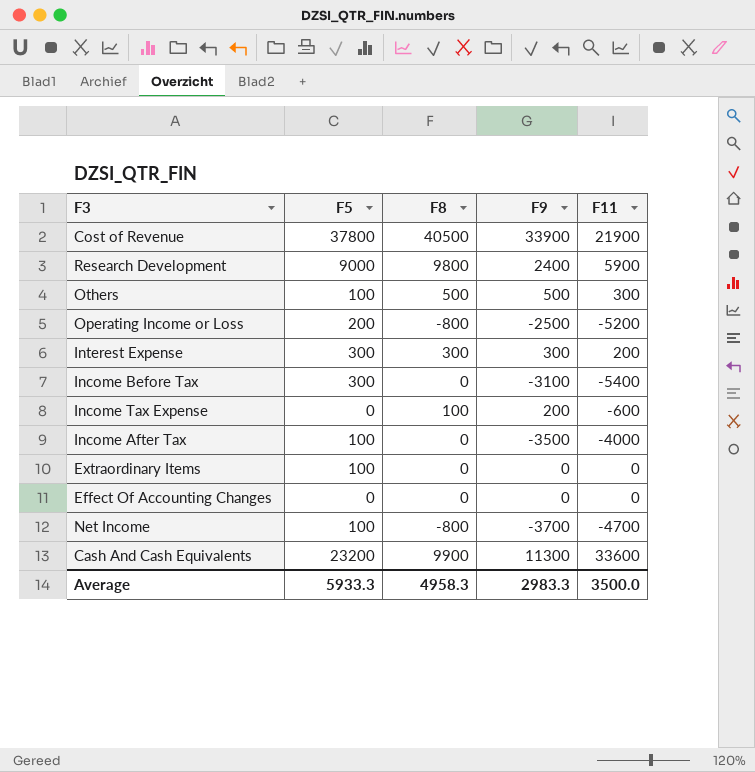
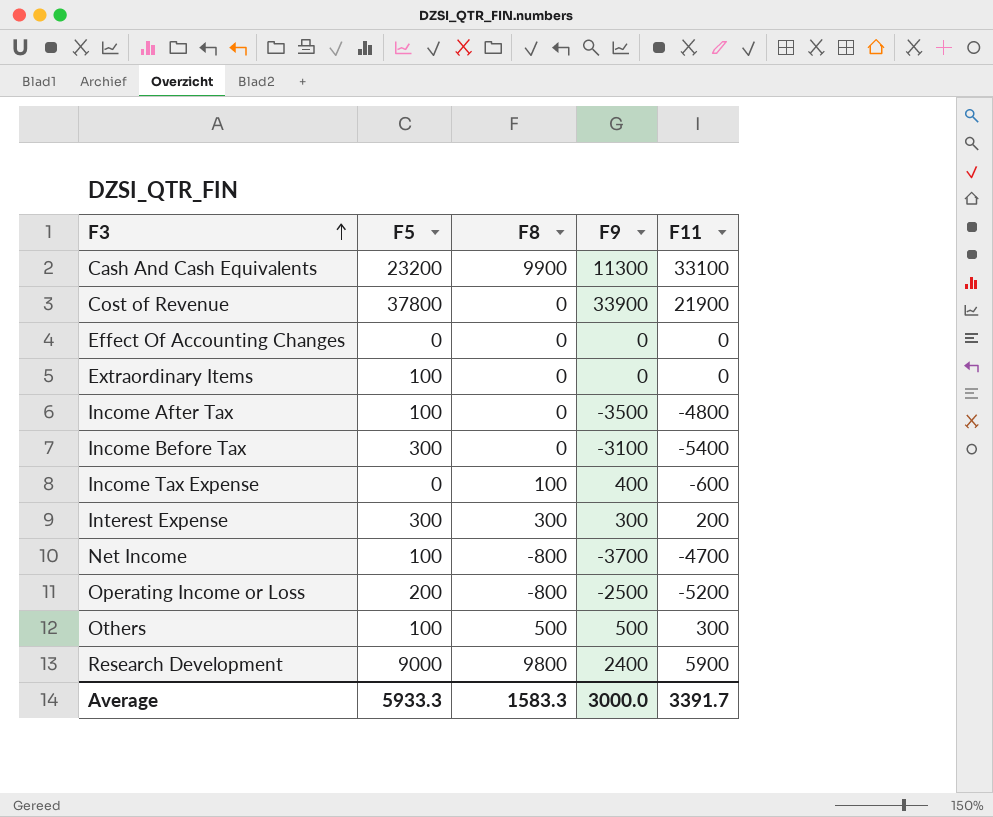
row order: none -> F3 ascending
Cash And Cash Equivalents | F11: 33600 -> 33100
Cost of Revenue | F8: 40500 -> 0
Income After Tax | F11: -4000 -> -4800
Income Tax Expense | F9: 200 -> 400
Average | F8: 4958.3 -> 1583.3
Average | F9: 2983.3 -> 3000.0
Average | F11: 3500.0 -> 3391.7

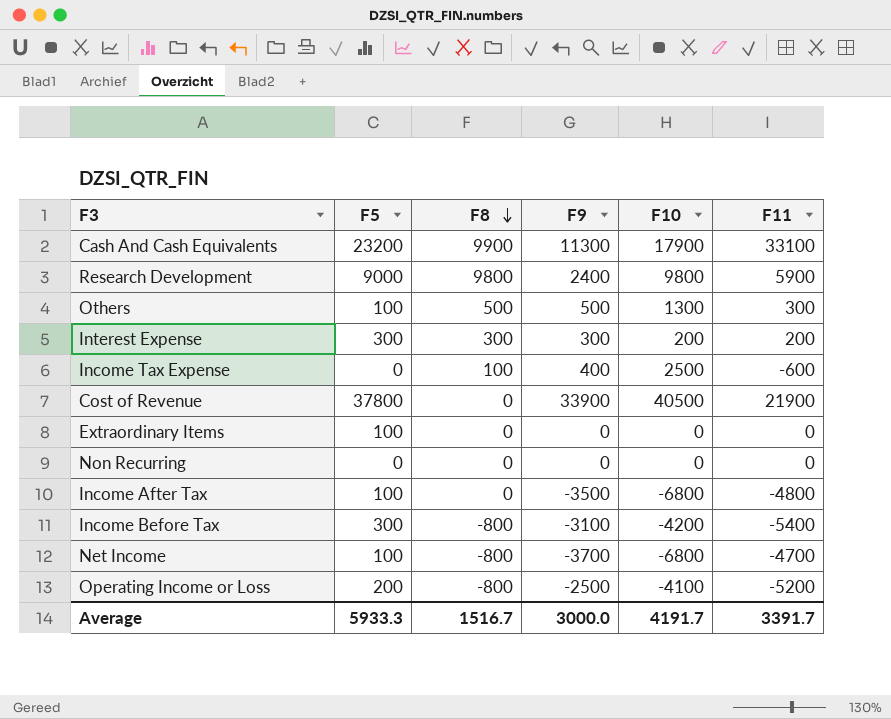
row order: F3 ascending -> F8 descending
column F10 | position: none -> 5
row Effect Of Accounting Changes: 0 | 0 | 0 | 0 -> none
row Non Recurring: none -> 0 | 0 | 0 | 0 | 0
Income Before Tax | F8: 0 -> -800
Average | F8: 1583.3 -> 1516.7

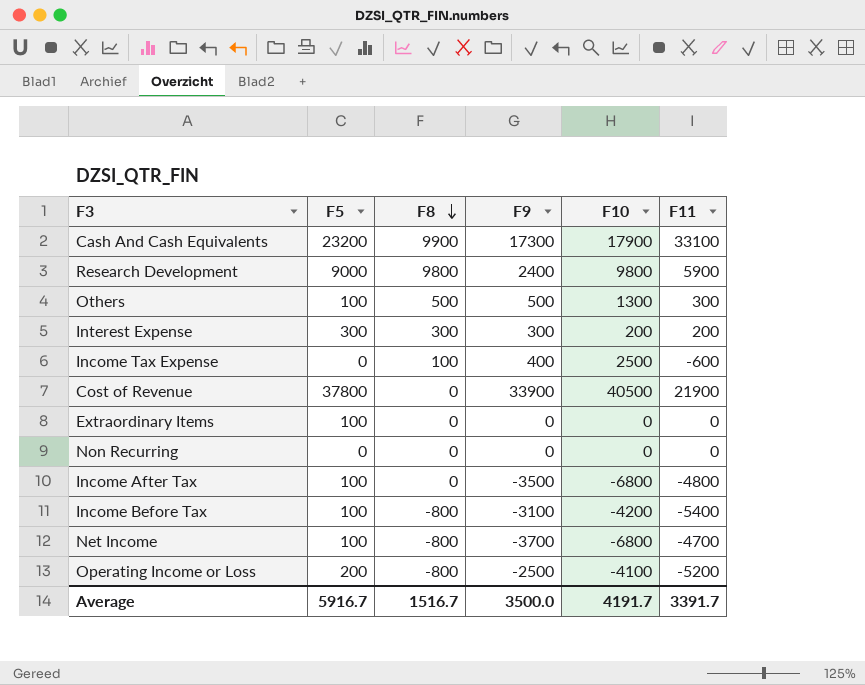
Cash And Cash Equivalents | F9: 11300 -> 17300
Income Before Tax | F5: 300 -> 100
Average | F5: 5933.3 -> 5916.7
Average | F9: 3000.0 -> 3500.0

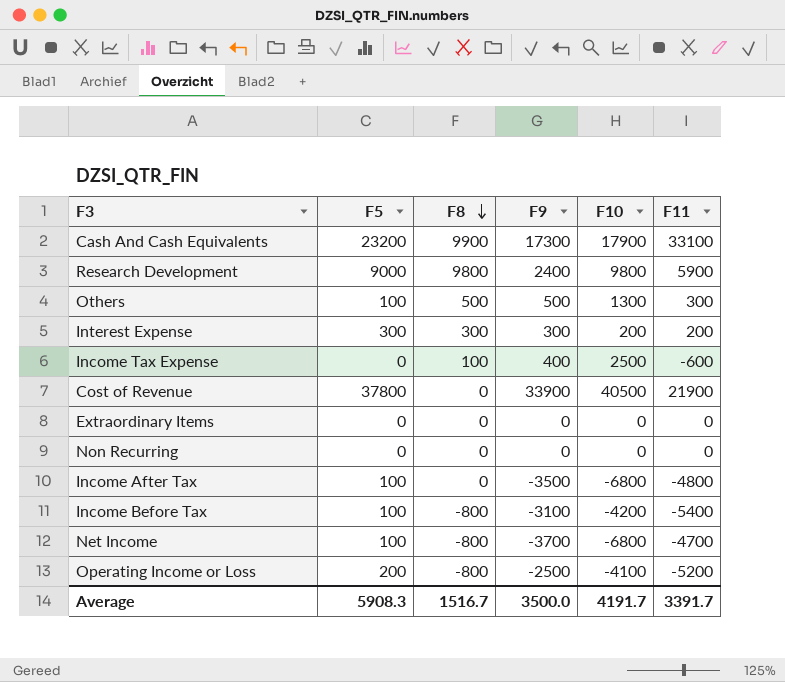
Extraordinary Items | F5: 100 -> 0
Average | F5: 5916.7 -> 5908.3

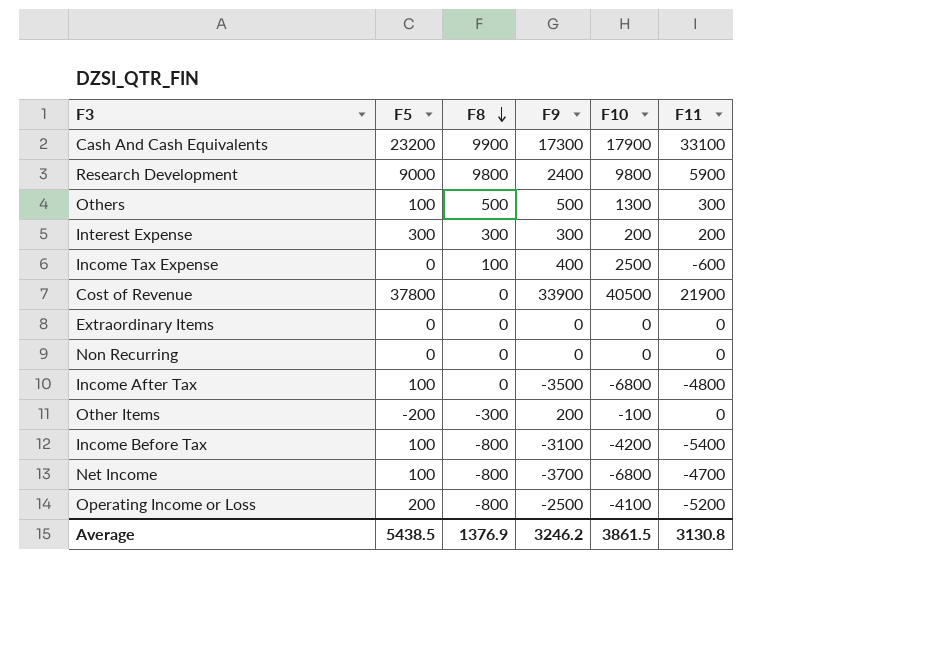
row Other Items: none -> -200 | -300 | 200 | -100 | 0
Average | F5: 5908.3 -> 5438.5
Average | F8: 1516.7 -> 1376.9
Average | F9: 3500.0 -> 3246.2
Average | F10: 4191.7 -> 3861.5
Average | F11: 3391.7 -> 3130.8

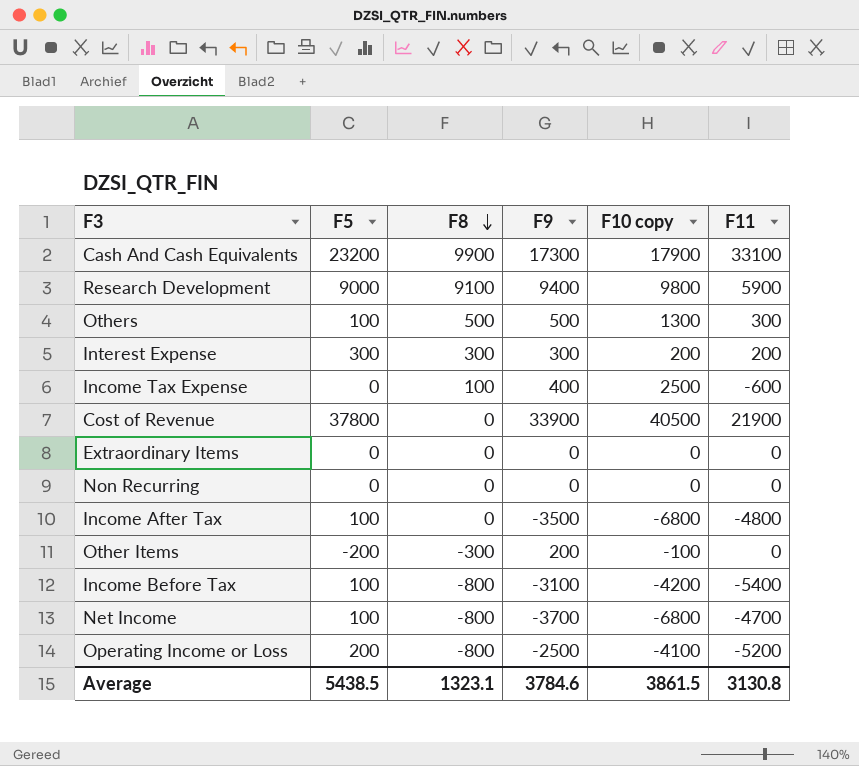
column name: F10 -> F10 copy
Research Development | F8: 9800 -> 9100
Research Development | F9: 2400 -> 9400
Average | F8: 1376.9 -> 1323.1
Average | F9: 3246.2 -> 3784.6

